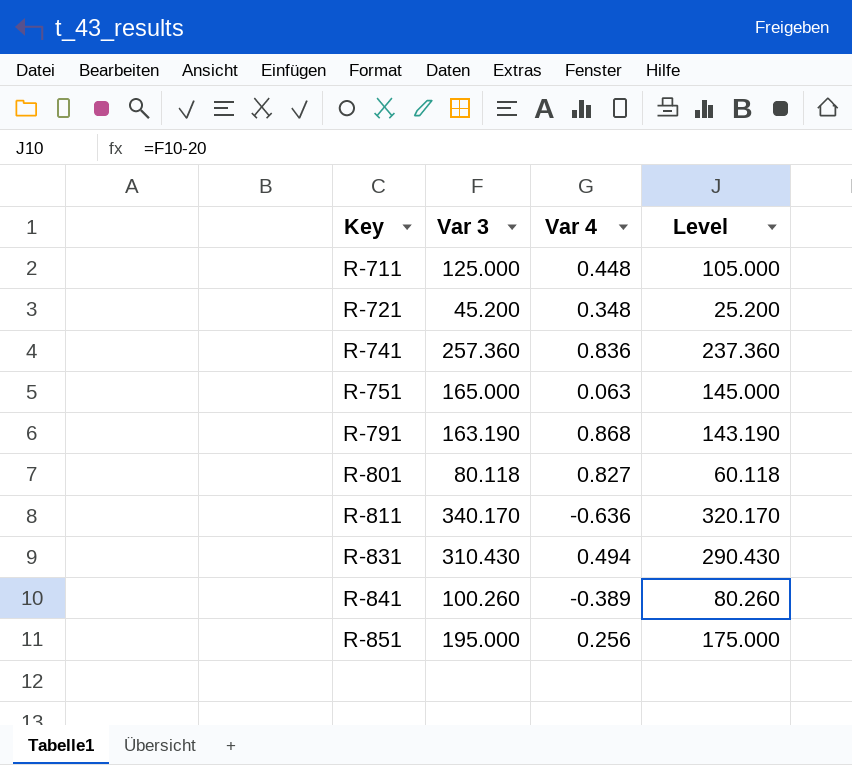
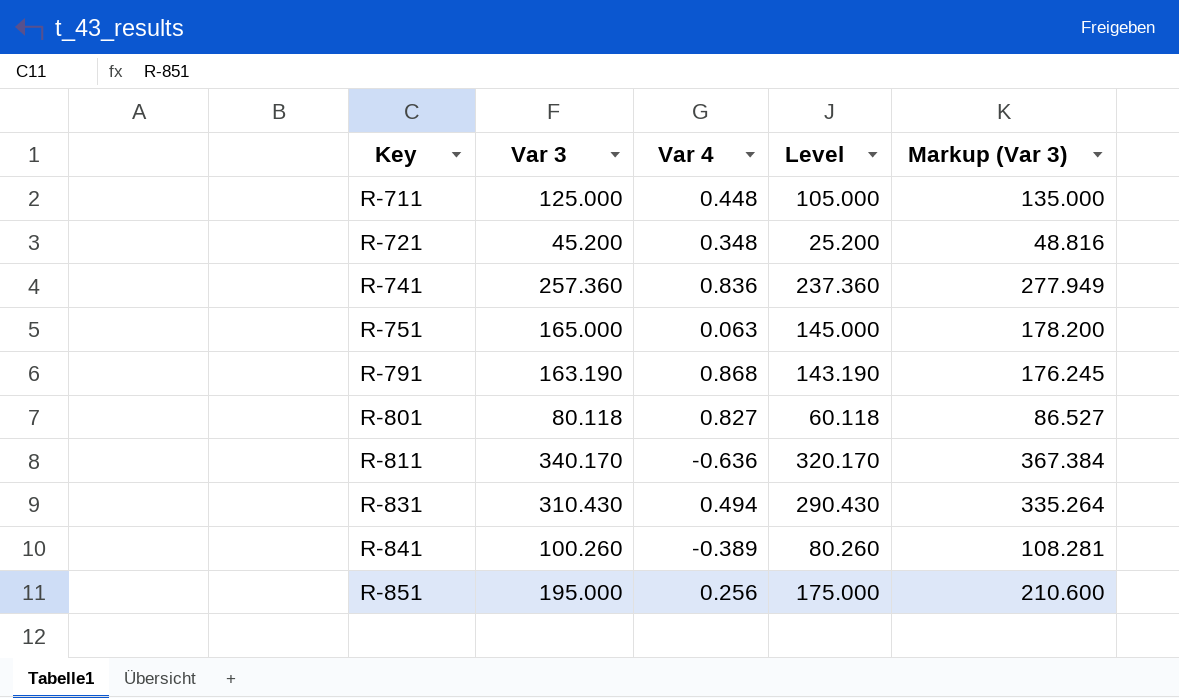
column Markup (Var 3) | formula: none -> [Var 3] * 1.08

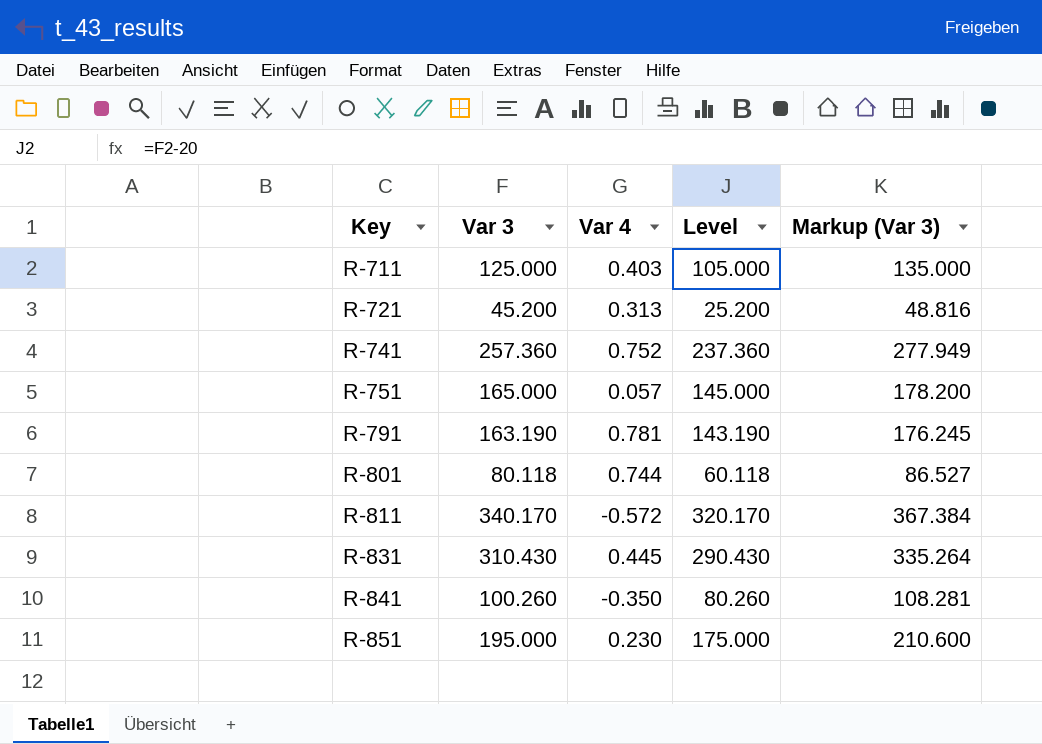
R-711 | Var 4: 0.448 -> 0.403
R-721 | Var 4: 0.348 -> 0.313
R-741 | Var 4: 0.836 -> 0.752
R-751 | Var 4: 0.063 -> 0.057
R-791 | Var 4: 0.868 -> 0.781
R-801 | Var 4: 0.827 -> 0.744
R-811 | Var 4: -0.636 -> -0.572
R-831 | Var 4: 0.494 -> 0.445
R-841 | Var 4: -0.389 -> -0.350
R-851 | Var 4: 0.256 -> 0.230

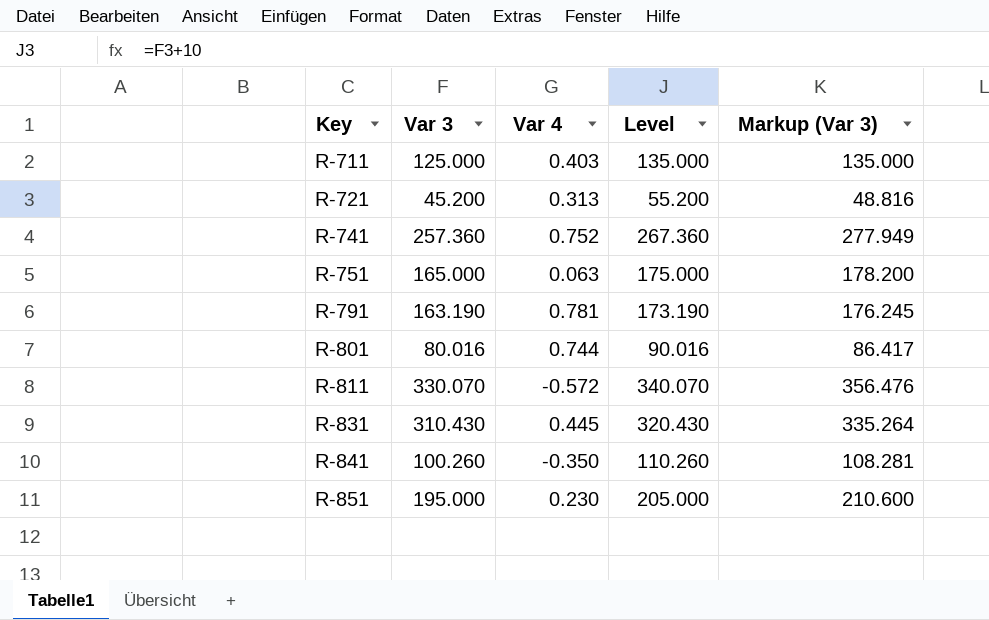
column Level | formula: [Var 3] - 20 -> [Var 3] + 10
R-751 | Var 4: 0.057 -> 0.063
R-801 | Var 3: 80.118 -> 80.016
R-801 | Markup (Var 3): 86.527 -> 86.417
R-811 | Var 3: 340.170 -> 330.070
R-811 | Markup (Var 3): 367.384 -> 356.476

